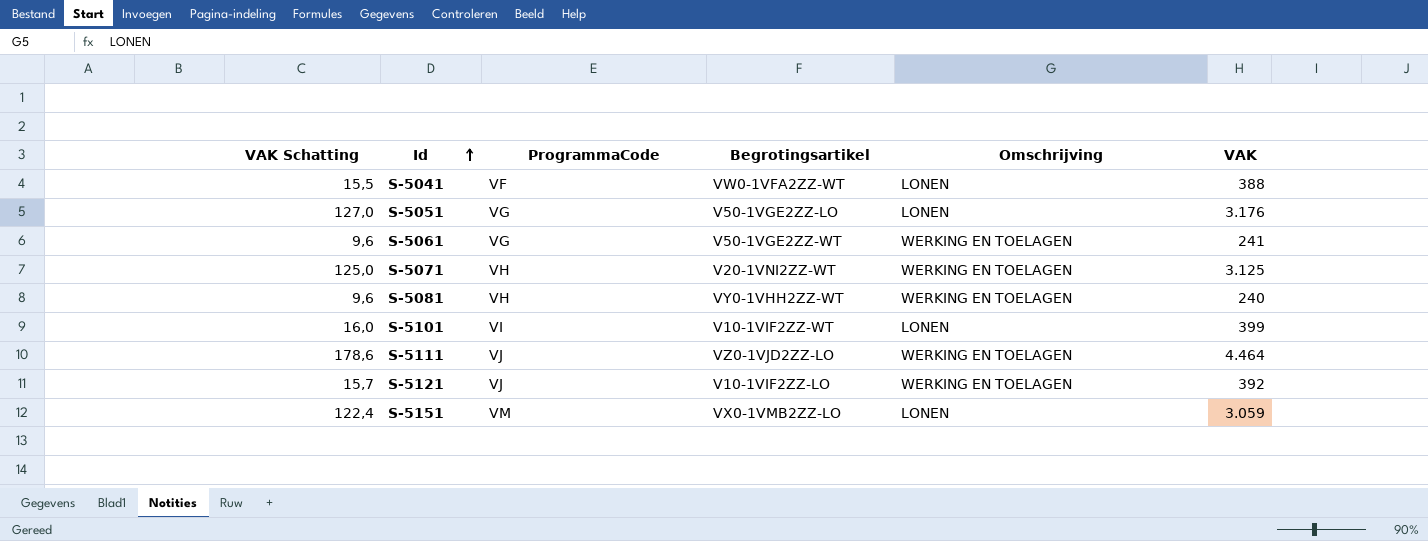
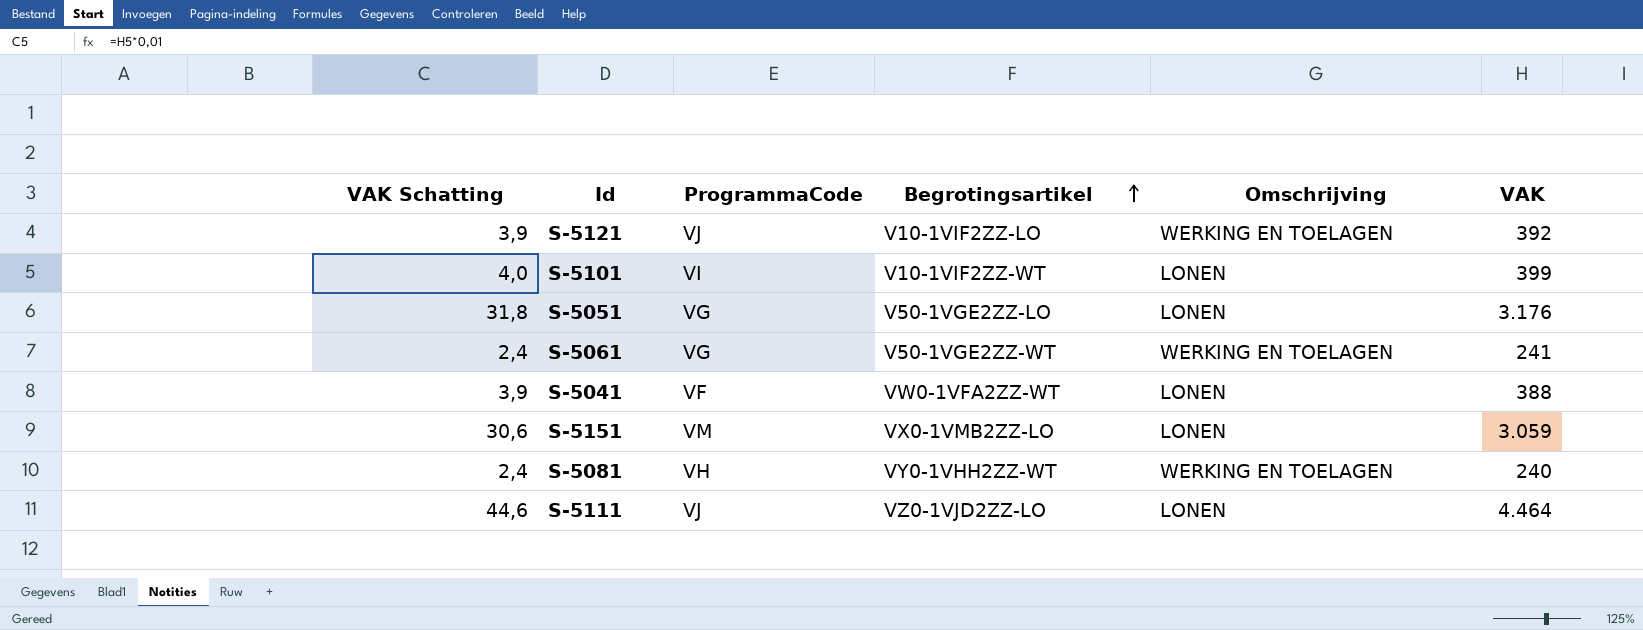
row order: Id ascending -> Begrotingsartikel ascending
column VAK Schatting | formula: [VAK] * 0,04 -> [VAK] * 0,01
row S-5071: 125,0 | VH | V20-1VNI2ZZ-WT | WERKING EN TOELAGEN | 3.125 -> none
S-5111 | Omschrijving: WERKING EN TOELAGEN -> LONEN

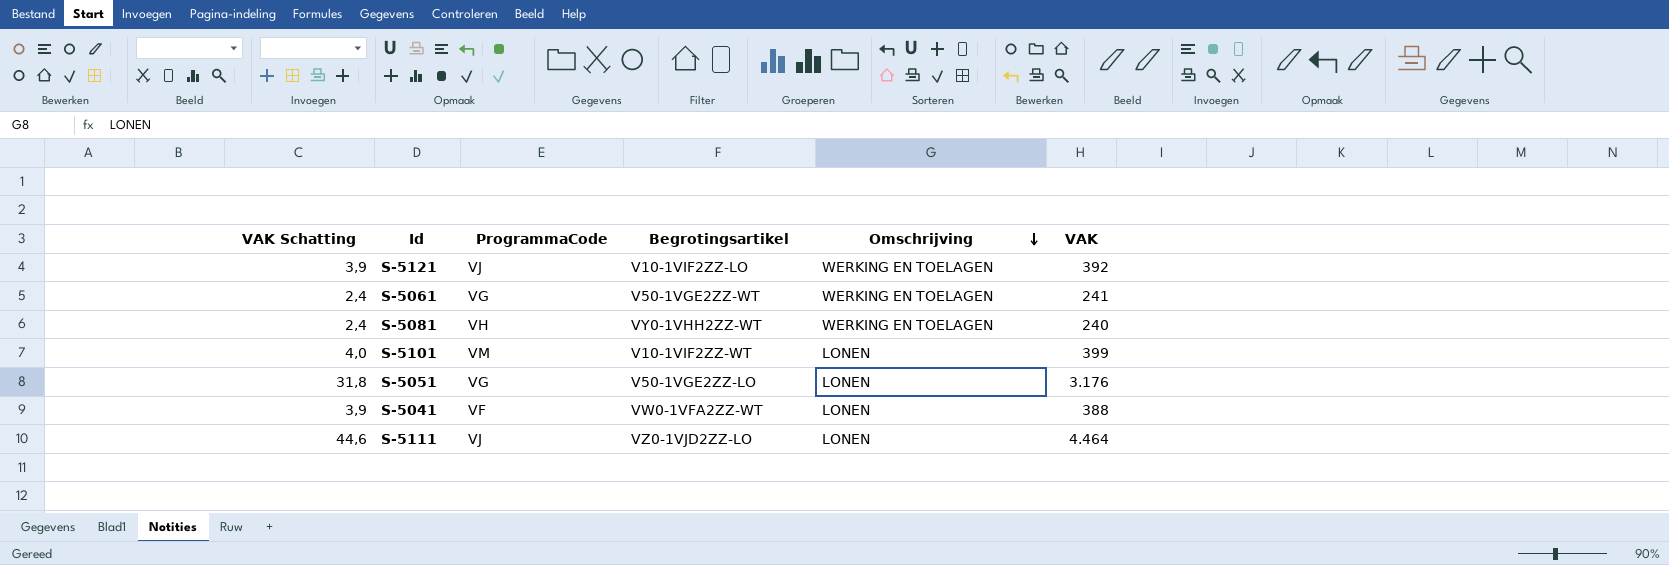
row order: Begrotingsartikel ascending -> Omschrijving descending
row S-5151: 30,6 | VM | VX0-1VMB2ZZ-LO | LONEN | 3.059 -> none
S-5101 | ProgrammaCode: VI -> VM

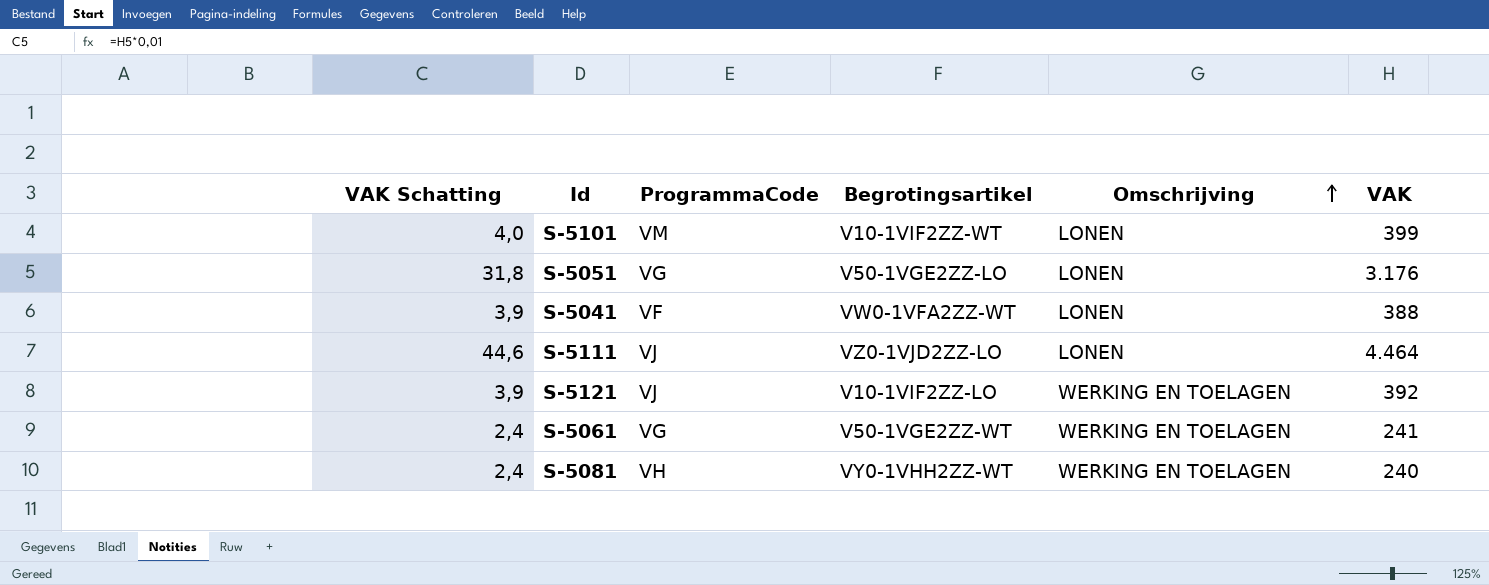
row order: Omschrijving descending -> Omschrijving ascending

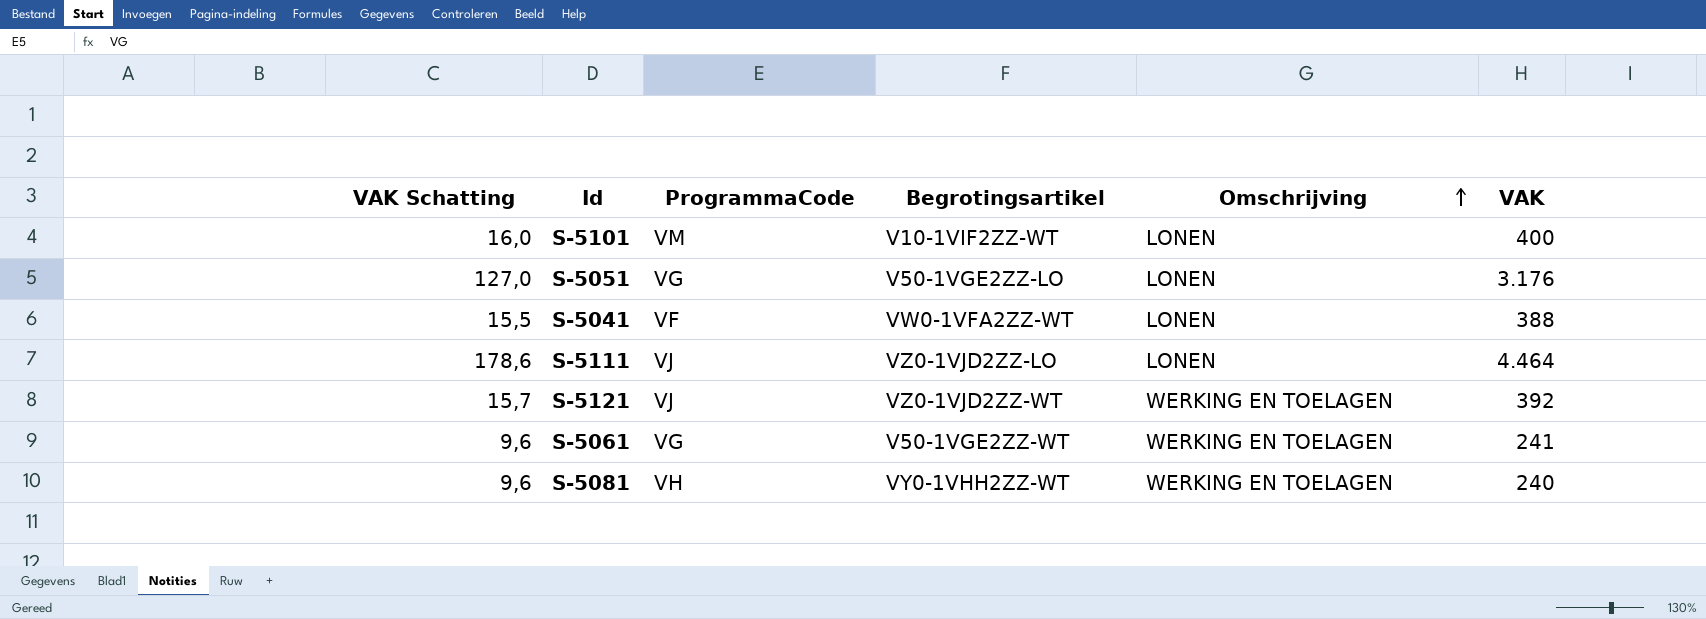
column VAK Schatting | formula: [VAK] * 0,01 -> [VAK] * 0,04
S-5101 | VAK: 399 -> 400
S-5121 | Begrotingsartikel: V10-1VIF2ZZ-LO -> VZ0-1VJD2ZZ-WT

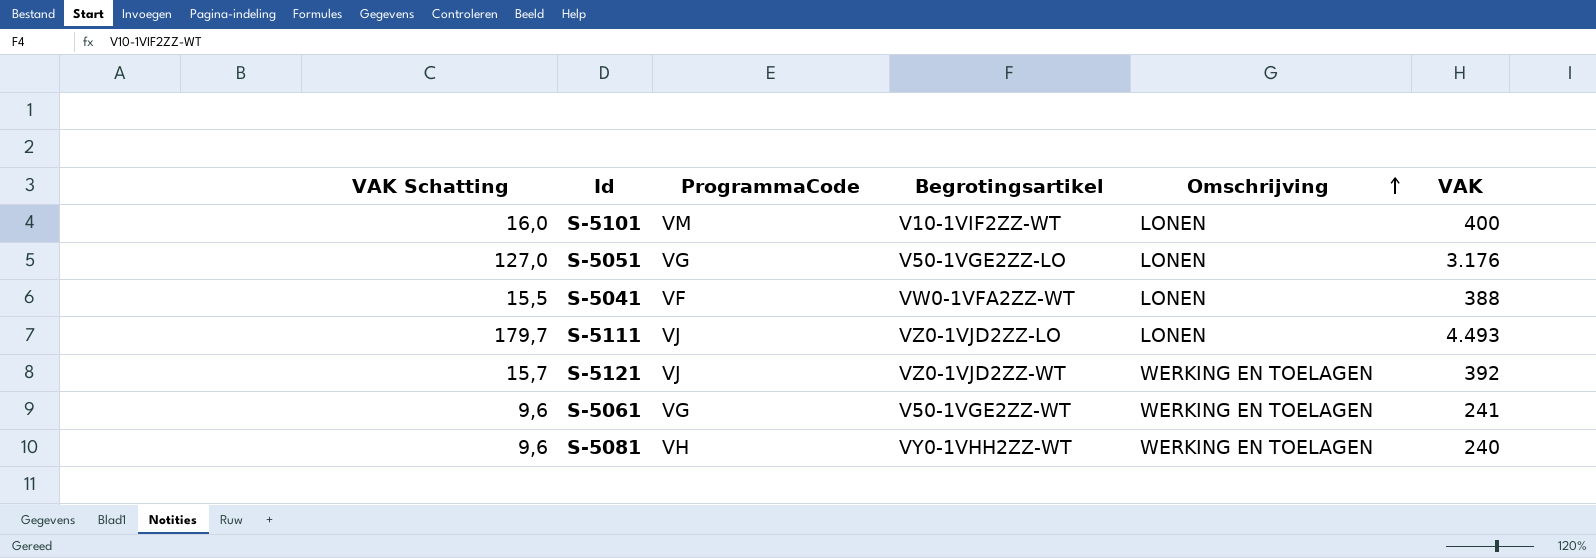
S-5111 | VAK Schatting: 178,6 -> 179,7
S-5111 | VAK: 4.464 -> 4.493

